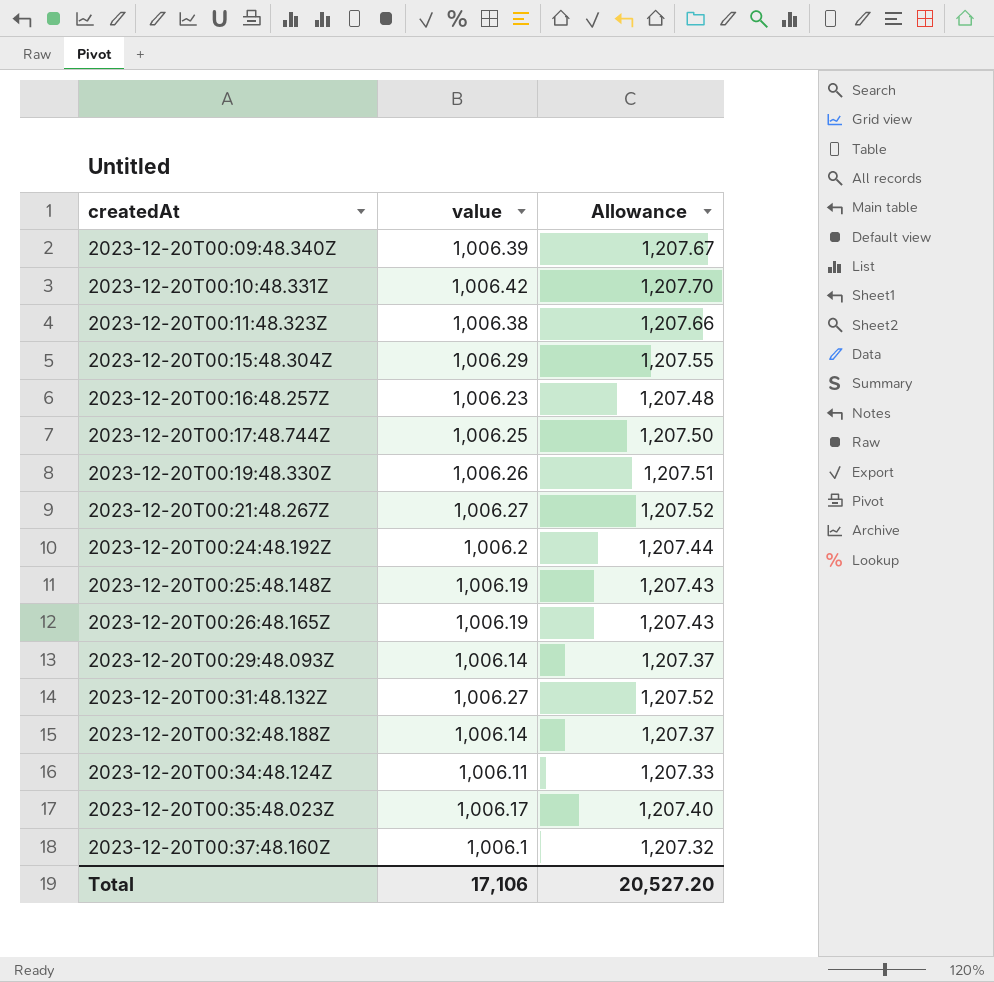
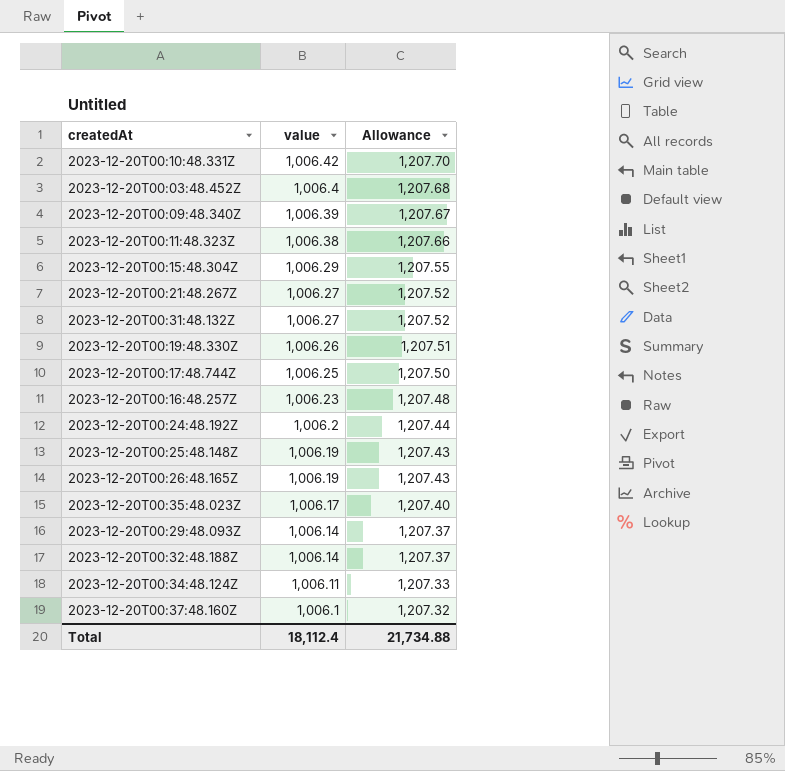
row order: createdAt ascending -> value descending
row 2023-12-20T00:03:48.452Z: none -> 1,006.4 | 1,207.68
Total | value: 17,106 -> 18,112.4
Total | Allowance: 20,527.20 -> 21,734.88

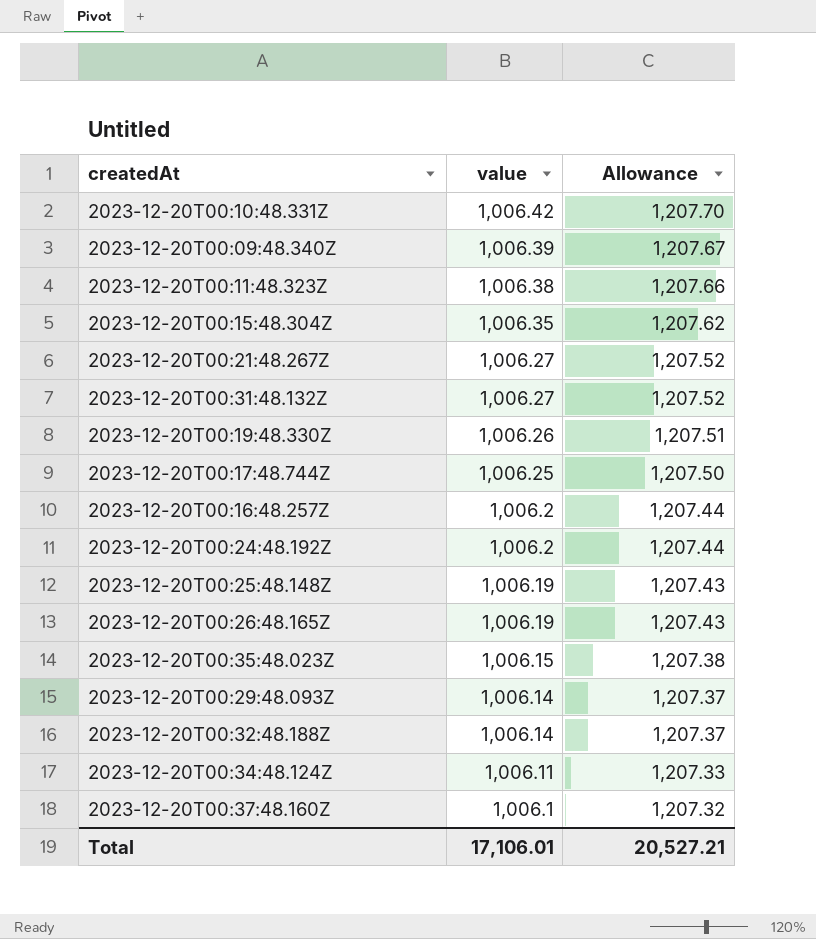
row 2023-12-20T00:03:48.452Z: 1,006.4 | 1,207.68 -> none
2023-12-20T00:15:48.304Z | value: 1,006.29 -> 1,006.35
2023-12-20T00:15:48.304Z | Allowance: 1,207.55 -> 1,207.62
2023-12-20T00:16:48.257Z | value: 1,006.23 -> 1,006.2
2023-12-20T00:16:48.257Z | Allowance: 1,207.48 -> 1,207.44
2023-12-20T00:35:48.023Z | value: 1,006.17 -> 1,006.15
2023-12-20T00:35:48.023Z | Allowance: 1,207.40 -> 1,207.38
Total | value: 18,112.4 -> 17,106.01
Total | Allowance: 21,734.88 -> 20,527.21

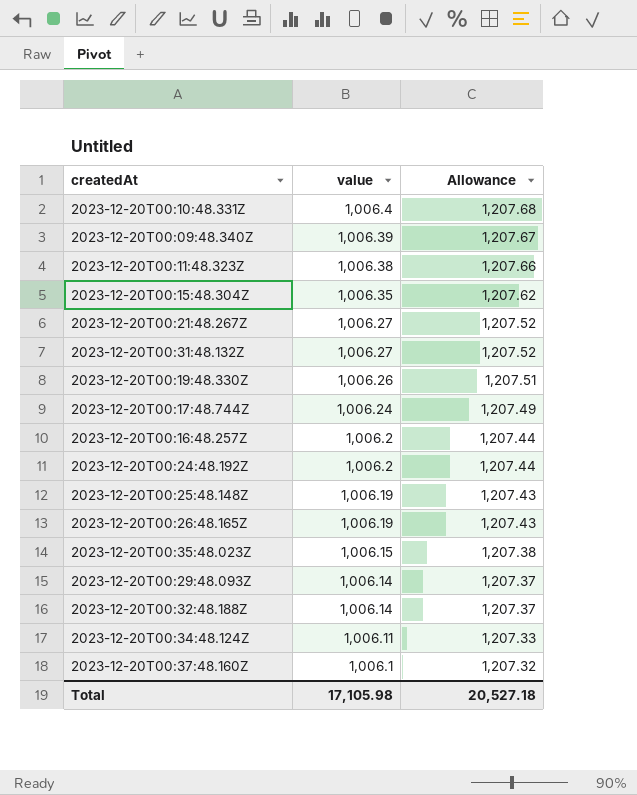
2023-12-20T00:10:48.331Z | value: 1,006.42 -> 1,006.4
2023-12-20T00:10:48.331Z | Allowance: 1,207.70 -> 1,207.68
2023-12-20T00:17:48.744Z | value: 1,006.25 -> 1,006.24
2023-12-20T00:17:48.744Z | Allowance: 1,207.50 -> 1,207.49
Total | value: 17,106.01 -> 17,105.98
Total | Allowance: 20,527.21 -> 20,527.18

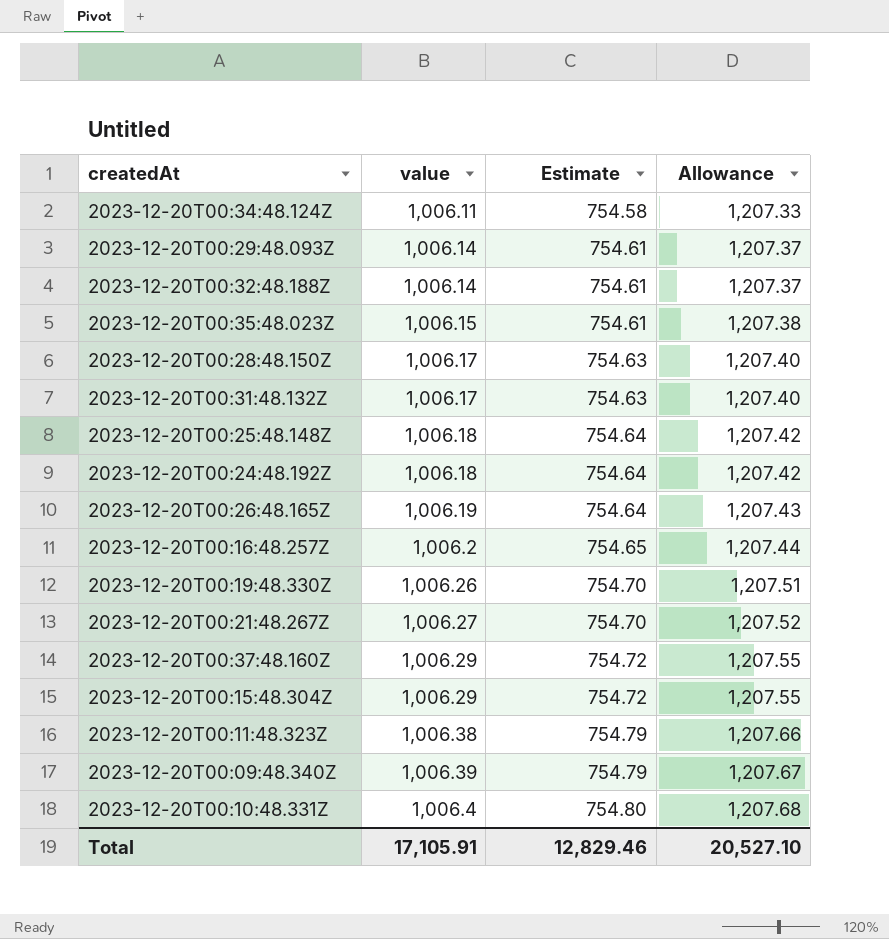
row order: value descending -> value ascending
column Estimate | formula: none -> [value] * 0.75
row 2023-12-20T00:17:48.744Z: 1,006.24 | 1,207.49 -> none
row 2023-12-20T00:28:48.150Z: none -> 1,006.17 | 754.63 | 1,207.40
2023-12-20T00:31:48.132Z | value: 1,006.27 -> 1,006.17
2023-12-20T00:31:48.132Z | Allowance: 1,207.52 -> 1,207.40
2023-12-20T00:25:48.148Z | value: 1,006.19 -> 1,006.18
2023-12-20T00:25:48.148Z | Allowance: 1,207.43 -> 1,207.42
2023-12-20T00:24:48.192Z | value: 1,006.2 -> 1,006.18
2023-12-20T00:24:48.192Z | Allowance: 1,207.44 -> 1,207.42
2023-12-20T00:37:48.160Z | value: 1,006.1 -> 1,006.29
2023-12-20T00:37:48.160Z | Allowance: 1,207.32 -> 1,207.55
2023-12-20T00:15:48.304Z | value: 1,006.35 -> 1,006.29
2023-12-20T00:15:48.304Z | Allowance: 1,207.62 -> 1,207.55
Total | value: 17,105.98 -> 17,105.91
Total | Allowance: 20,527.18 -> 20,527.10

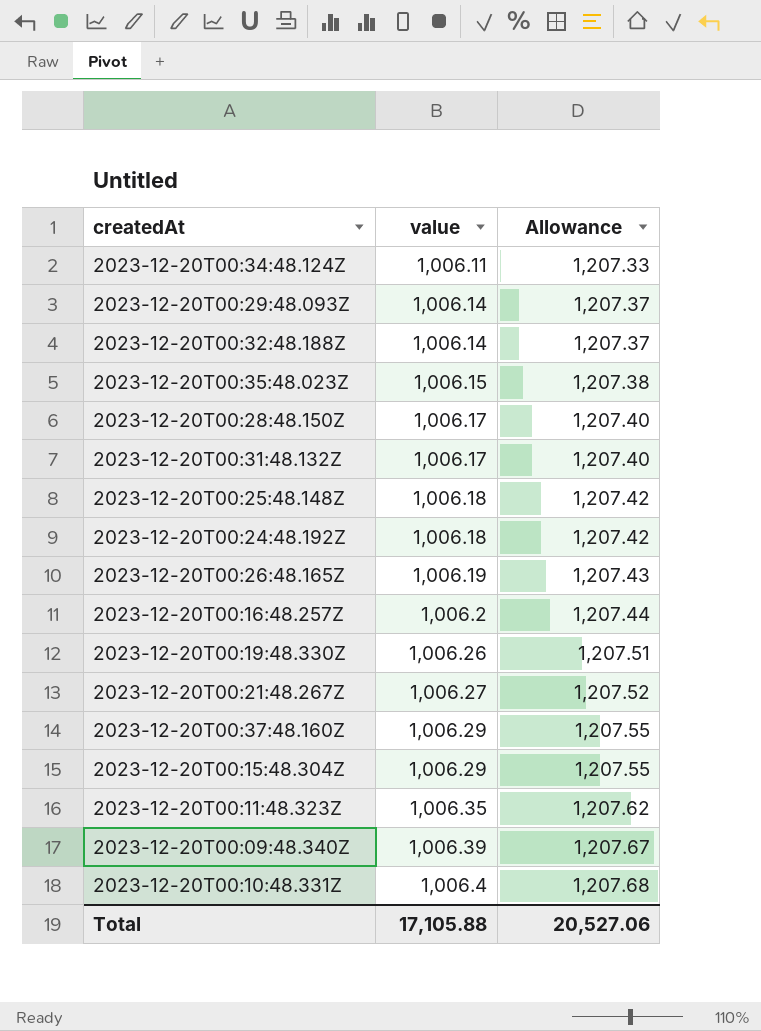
column Estimate | formula: [value] * 0.75 -> none
2023-12-20T00:11:48.323Z | value: 1,006.38 -> 1,006.35
2023-12-20T00:11:48.323Z | Allowance: 1,207.66 -> 1,207.62
Total | value: 17,105.91 -> 17,105.88
Total | Allowance: 20,527.10 -> 20,527.06

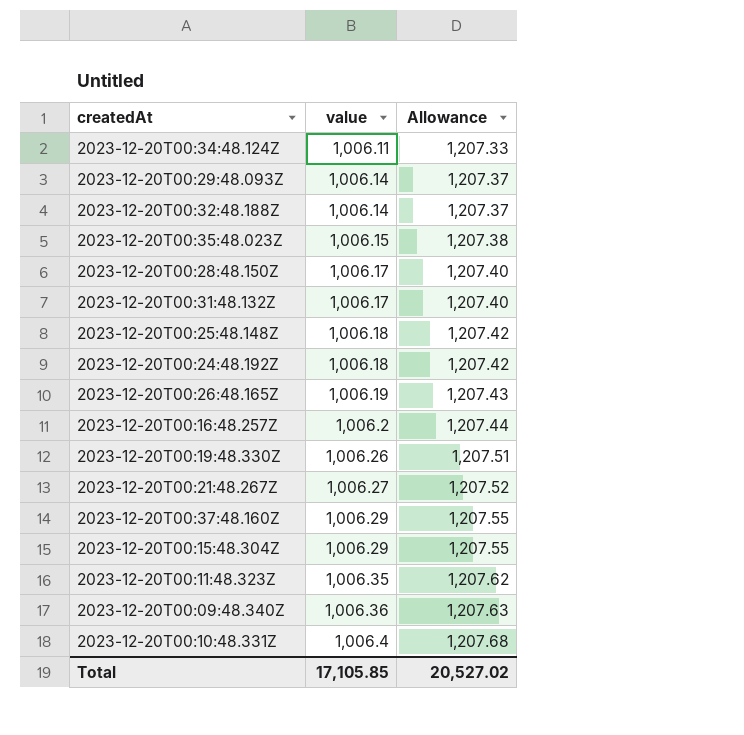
2023-12-20T00:09:48.340Z | value: 1,006.39 -> 1,006.36
2023-12-20T00:09:48.340Z | Allowance: 1,207.67 -> 1,207.63
Total | value: 17,105.88 -> 17,105.85
Total | Allowance: 20,527.06 -> 20,527.02

